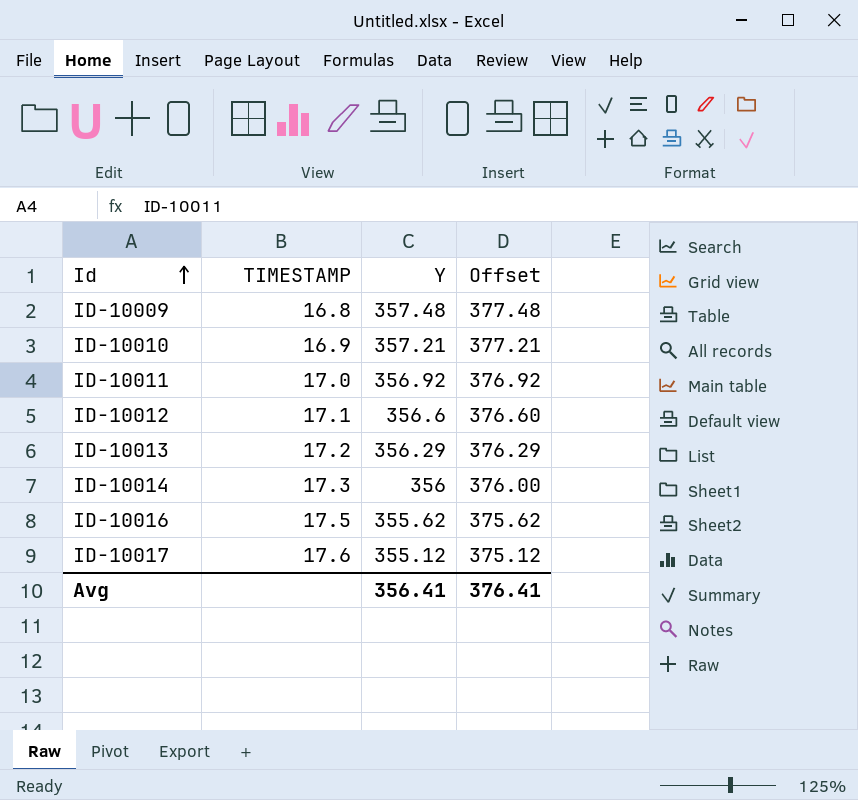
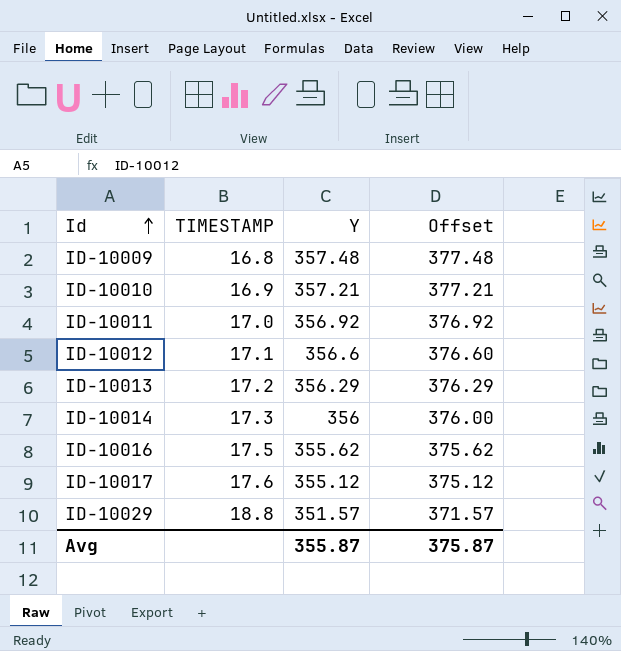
row ID-10029: none -> 18.8 | 351.57 | 371.57
Avg | Y: 356.41 -> 355.87
Avg | Offset: 376.41 -> 375.87

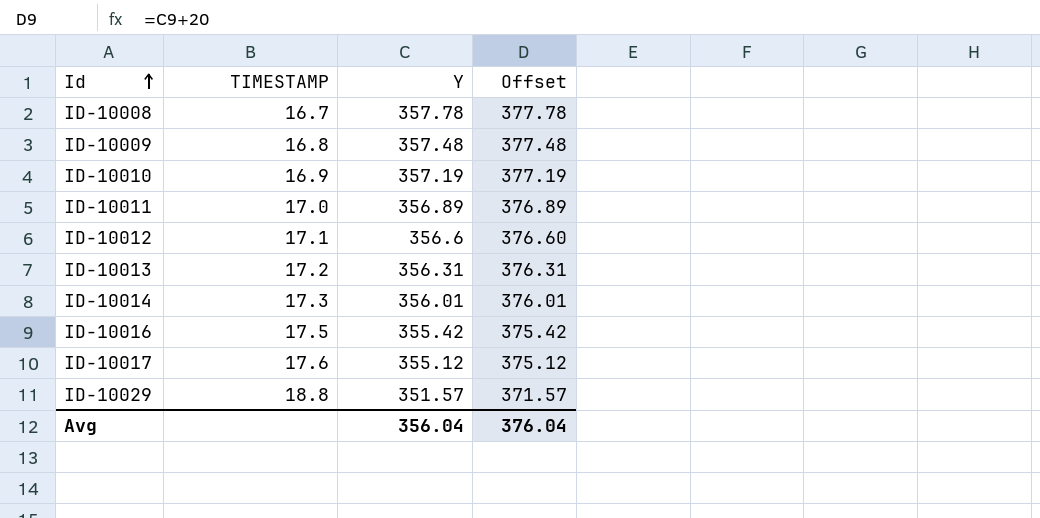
row ID-10008: none -> 16.7 | 357.78 | 377.78
ID-10010 | Y: 357.21 -> 357.19
ID-10010 | Offset: 377.21 -> 377.19
ID-10011 | Y: 356.92 -> 356.89
ID-10011 | Offset: 376.92 -> 376.89
ID-10013 | Y: 356.29 -> 356.31
ID-10013 | Offset: 376.29 -> 376.31
ID-10014 | Y: 356 -> 356.01
ID-10014 | Offset: 376.00 -> 376.01
ID-10016 | Y: 355.62 -> 355.42
ID-10016 | Offset: 375.62 -> 375.42
Avg | Y: 355.87 -> 356.04
Avg | Offset: 375.87 -> 376.04

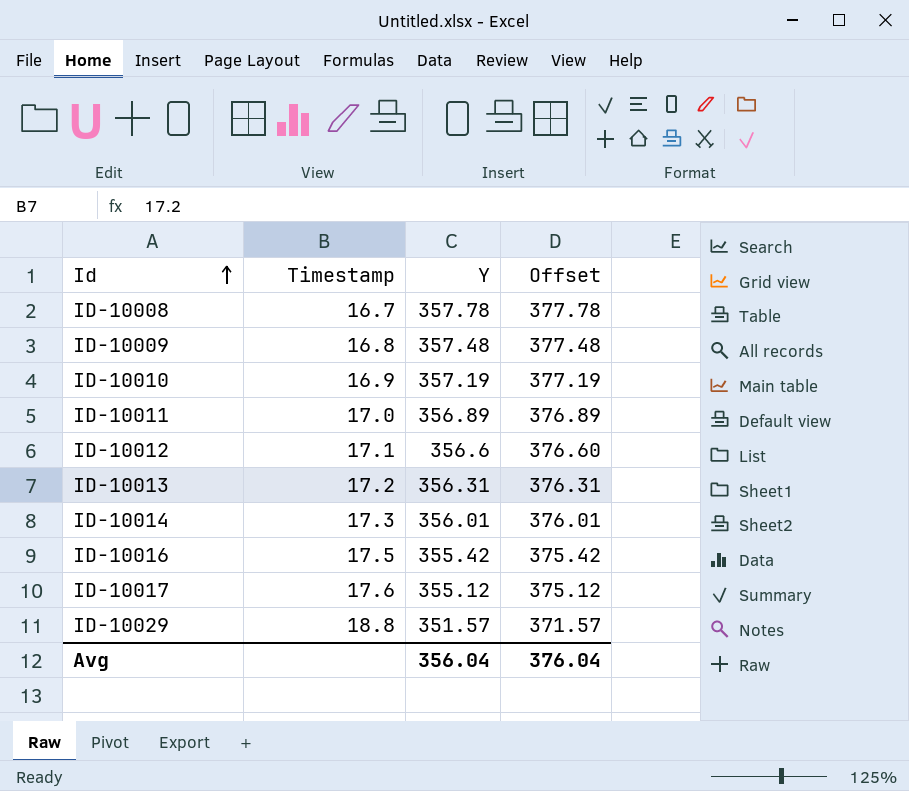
column name: TIMESTAMP -> Timestamp

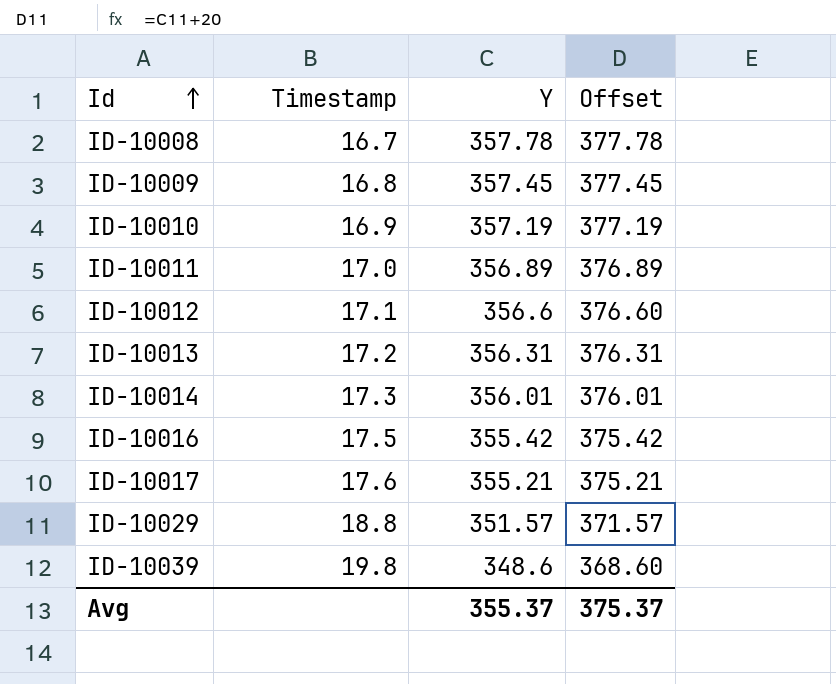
ID-10009 | Y: 357.48 -> 357.45
ID-10009 | Offset: 377.48 -> 377.45
ID-10017 | Y: 355.12 -> 355.21
ID-10017 | Offset: 375.12 -> 375.21
row ID-10039: none -> 19.8 | 348.6 | 368.60
Avg | Y: 356.04 -> 355.37
Avg | Offset: 376.04 -> 375.37

